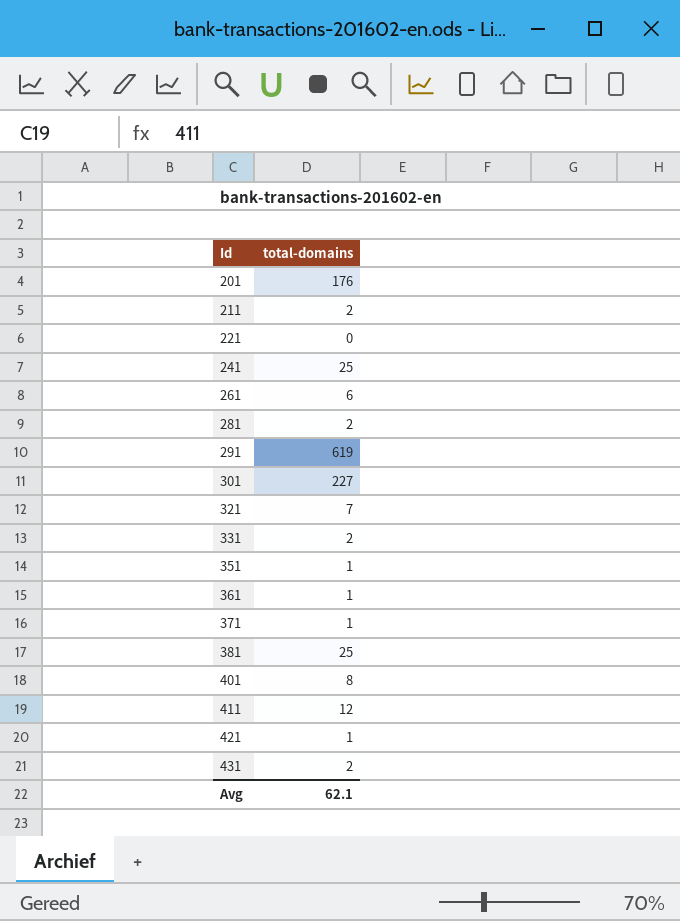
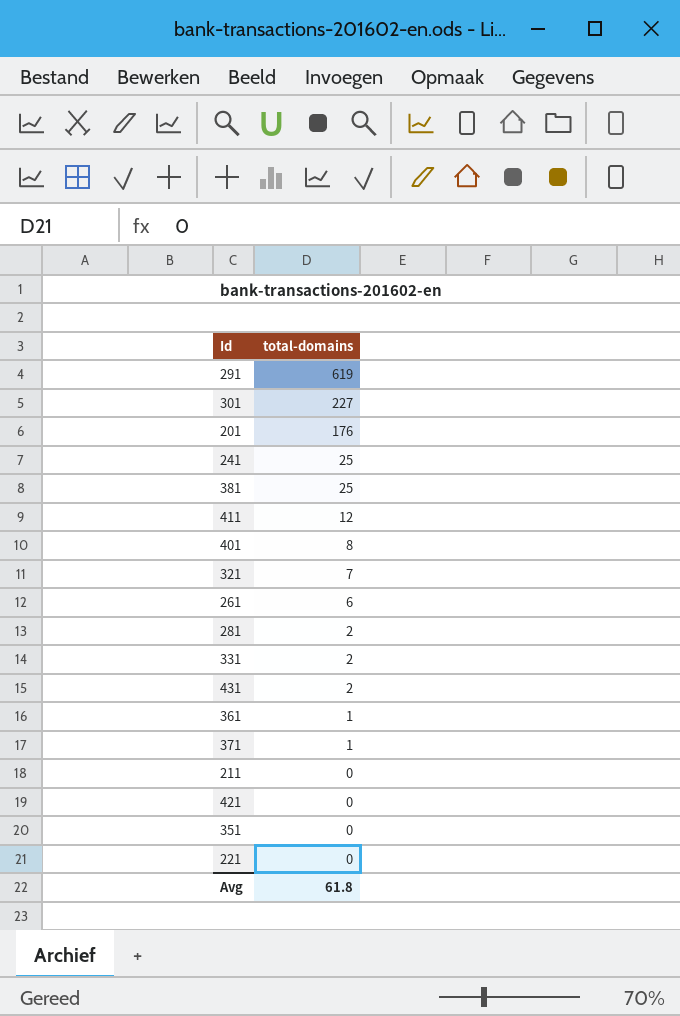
row order: Id ascending -> total-domains descending
211 | total-domains: 2 -> 0
421 | total-domains: 1 -> 0
351 | total-domains: 1 -> 0
Avg | total-domains: 62.1 -> 61.8

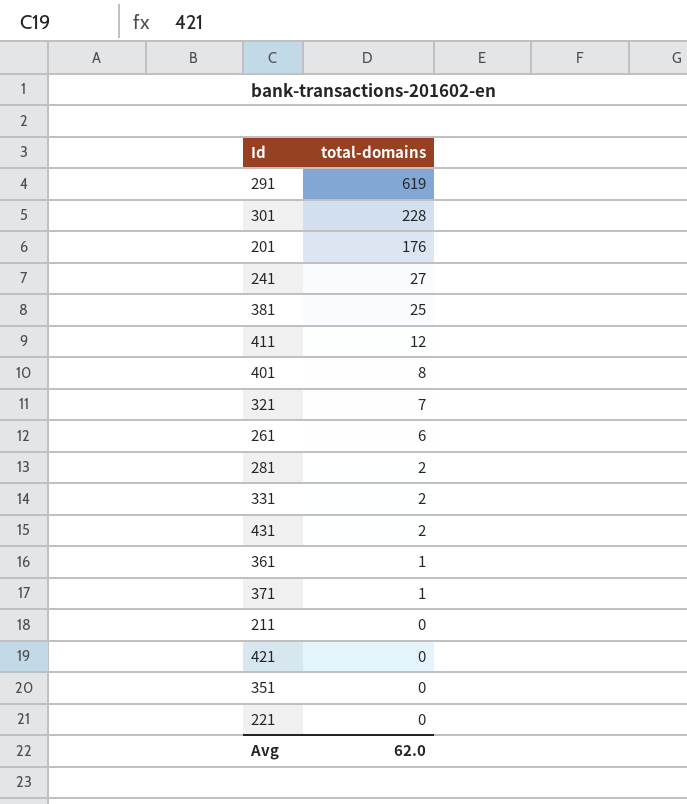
301 | total-domains: 227 -> 228
241 | total-domains: 25 -> 27
Avg | total-domains: 61.8 -> 62.0

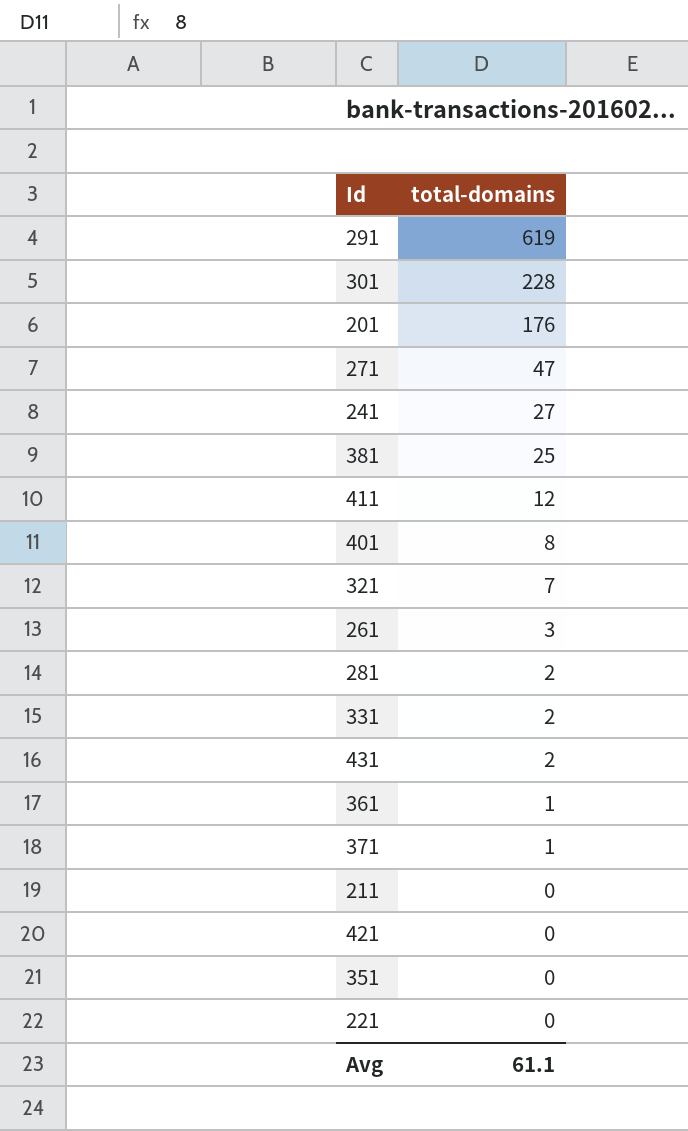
row 271: none -> 47
261 | total-domains: 6 -> 3
Avg | total-domains: 62.0 -> 61.1

